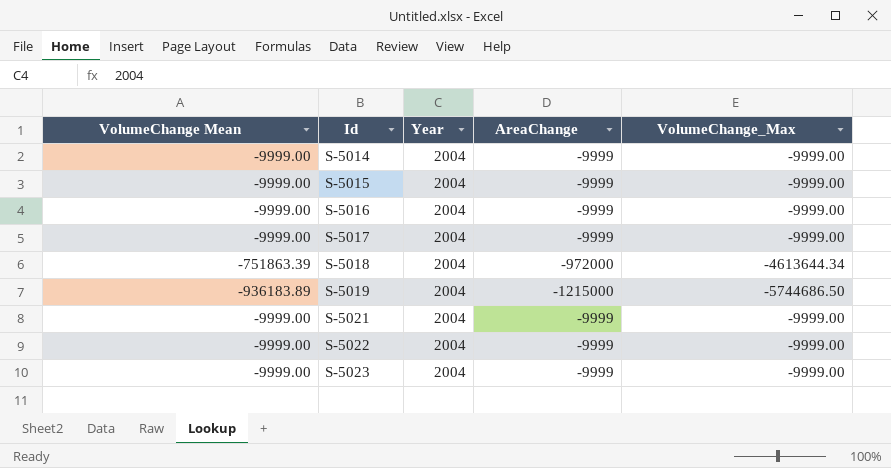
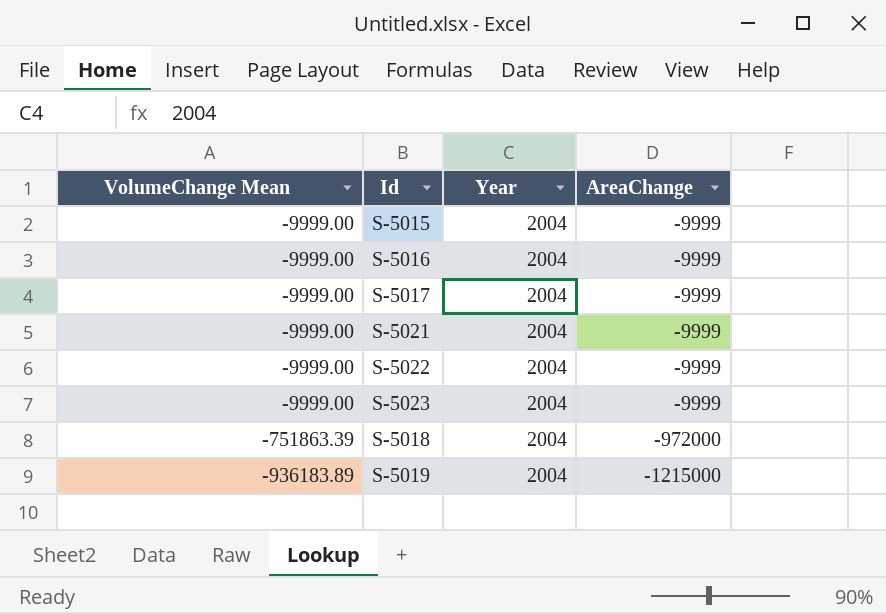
row order: Id ascending -> VolumeChange Mean descending
column VolumeChange_Max | position: 5 -> none
row S-5014: -9999.00 | 2004 | -9999 | -9999.00 -> none

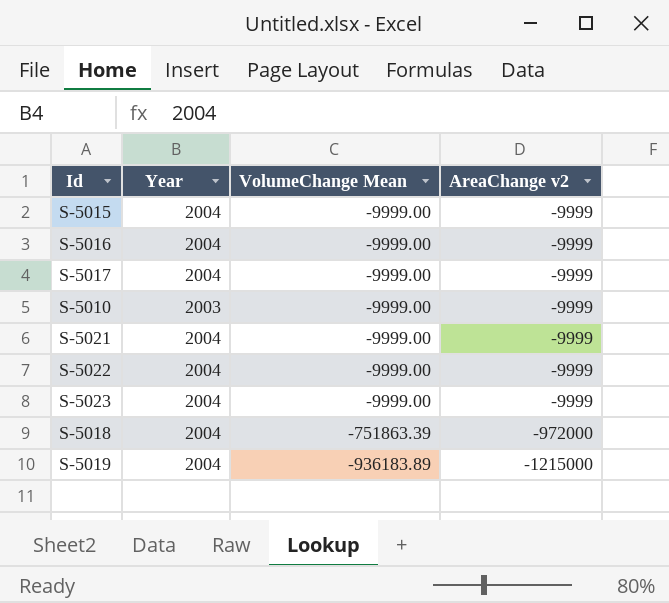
column VolumeChange Mean | position: 1 -> 3
column name: AreaChange -> AreaChange v2
row S-5010: none -> 2003 | -9999.00 | -9999

